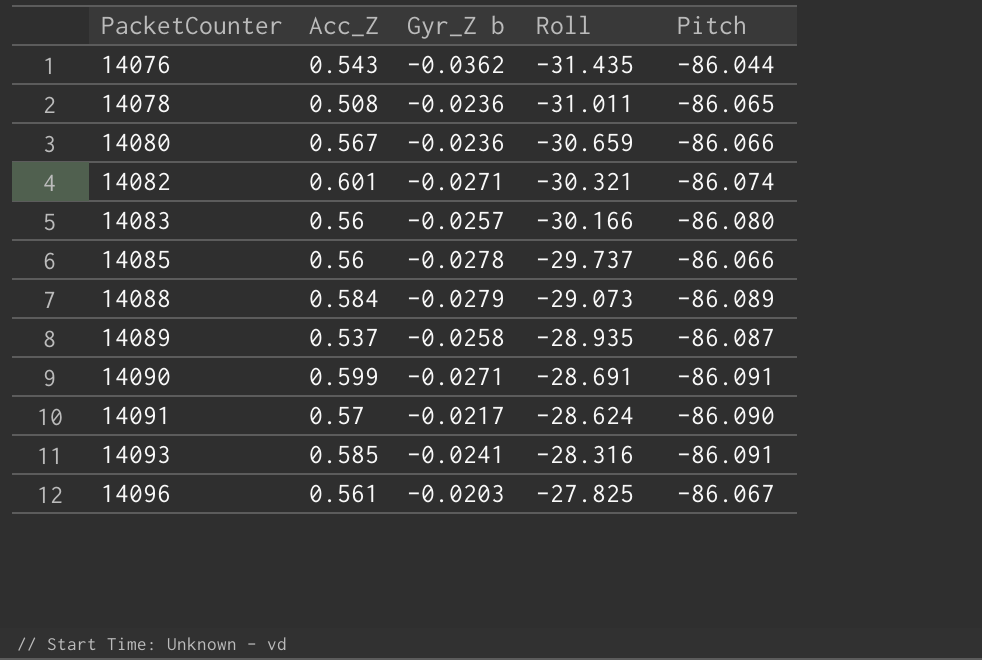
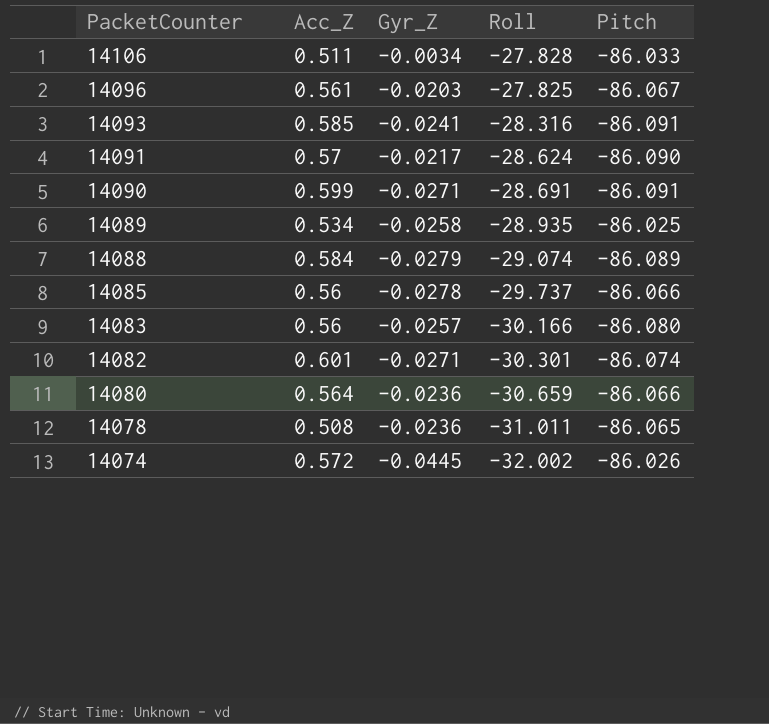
row order: PacketCounter ascending -> PacketCounter descending
column name: Gyr_Z b -> Gyr_Z
row 14076: 0.543 | -0.0362 | -31.435 | -86.044 -> none
row 14106: none -> 0.511 | -0.0034 | -27.828 | -86.033
14089 | Acc_Z: 0.537 -> 0.534
14089 | Pitch: -86.087 -> -86.025
14088 | Roll: -29.073 -> -29.074
14082 | Roll: -30.321 -> -30.301
14080 | Acc_Z: 0.567 -> 0.564
row 14074: none -> 0.572 | -0.0445 | -32.002 | -86.026

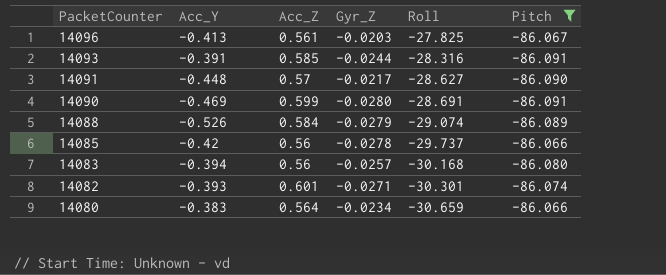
filter: none -> Pitch <= -86.066
column Acc_Y | position: none -> 2
14093 | Gyr_Z: -0.0241 -> -0.0244
14091 | Roll: -28.624 -> -28.627
14090 | Gyr_Z: -0.0271 -> -0.0280
14083 | Roll: -30.166 -> -30.168
14080 | Gyr_Z: -0.0236 -> -0.0234

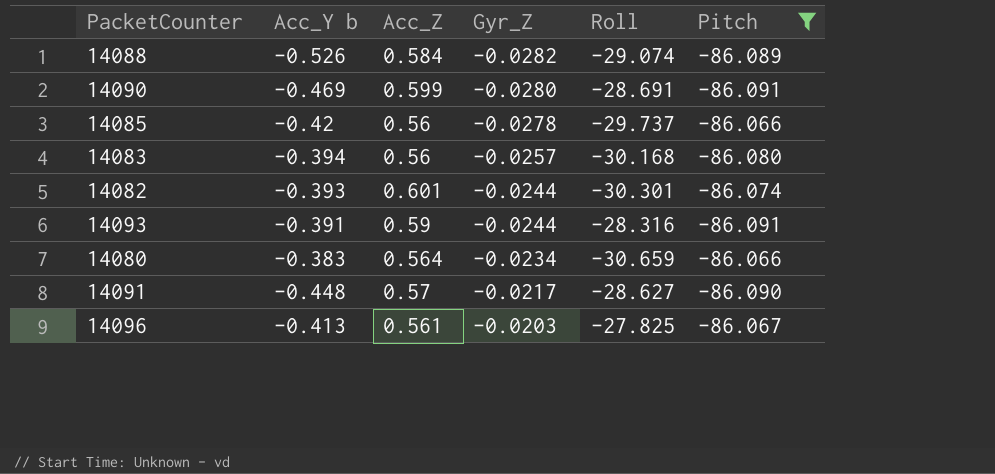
row order: PacketCounter descending -> Gyr_Z ascending
column name: Acc_Y -> Acc_Y b
14088 | Gyr_Z: -0.0279 -> -0.0282
14082 | Gyr_Z: -0.0271 -> -0.0244
14093 | Acc_Z: 0.585 -> 0.59

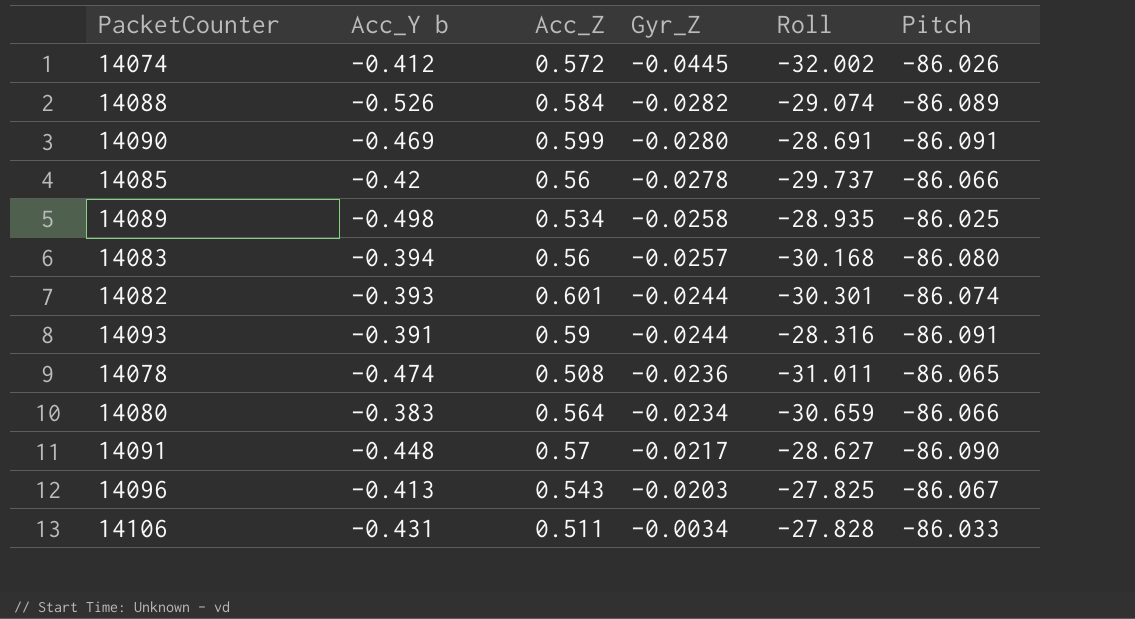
filter: Pitch <= -86.066 -> none
14096 | Acc_Z: 0.561 -> 0.543

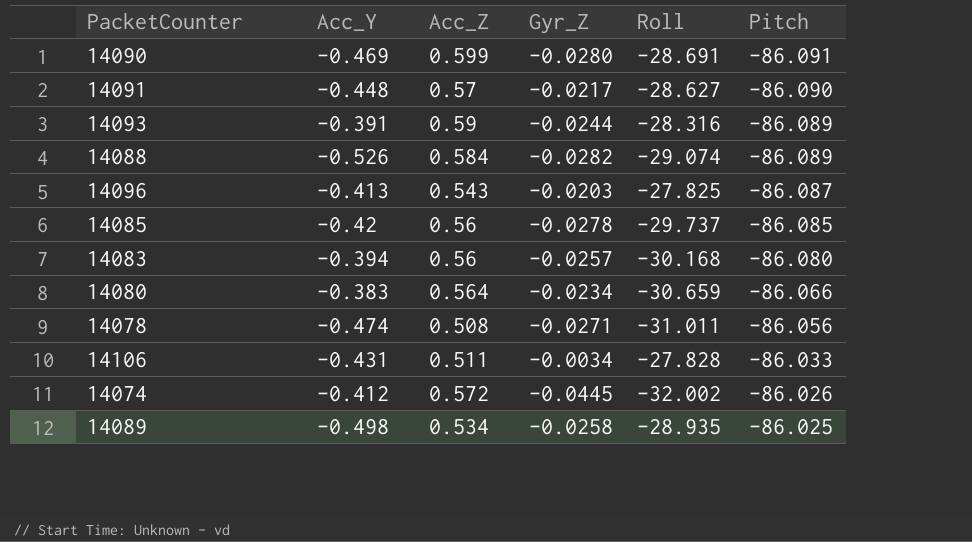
row order: Gyr_Z ascending -> Pitch ascending
column name: Acc_Y b -> Acc_Y
row 14082: -0.393 | 0.601 | -0.0244 | -30.301 | -86.074 -> none
14093 | Pitch: -86.091 -> -86.089
14096 | Pitch: -86.067 -> -86.087
14085 | Pitch: -86.066 -> -86.085
14078 | Gyr_Z: -0.0236 -> -0.0271
14078 | Pitch: -86.065 -> -86.056

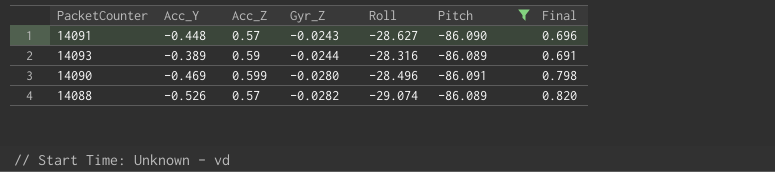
filter: none -> Pitch <= -86.089
row order: Pitch ascending -> Gyr_Z descending
column Final | formula: none -> [Gyr_Z] * [Roll]
14091 | Gyr_Z: -0.0217 -> -0.0243
14093 | Acc_Y: -0.391 -> -0.389
14090 | Roll: -28.691 -> -28.496
14088 | Acc_Z: 0.584 -> 0.57

